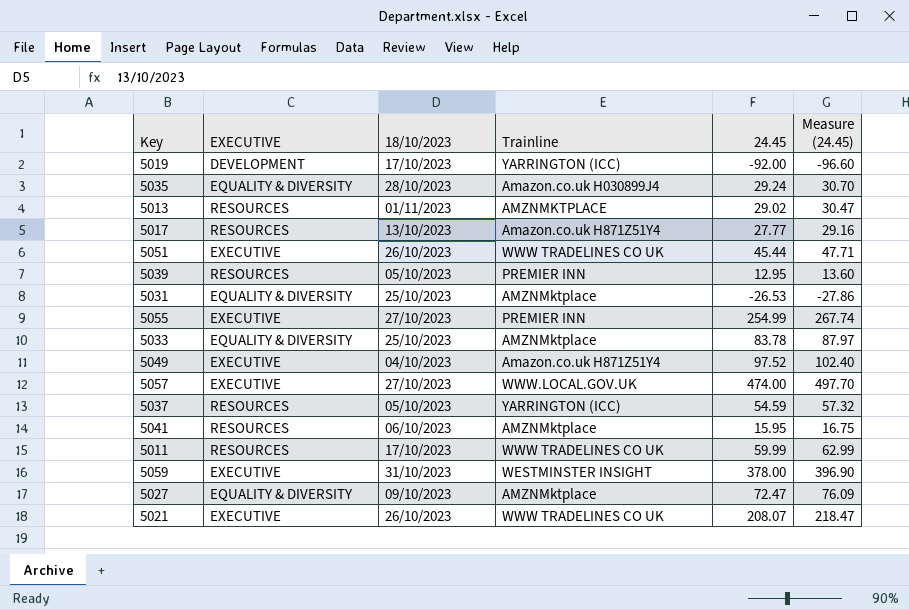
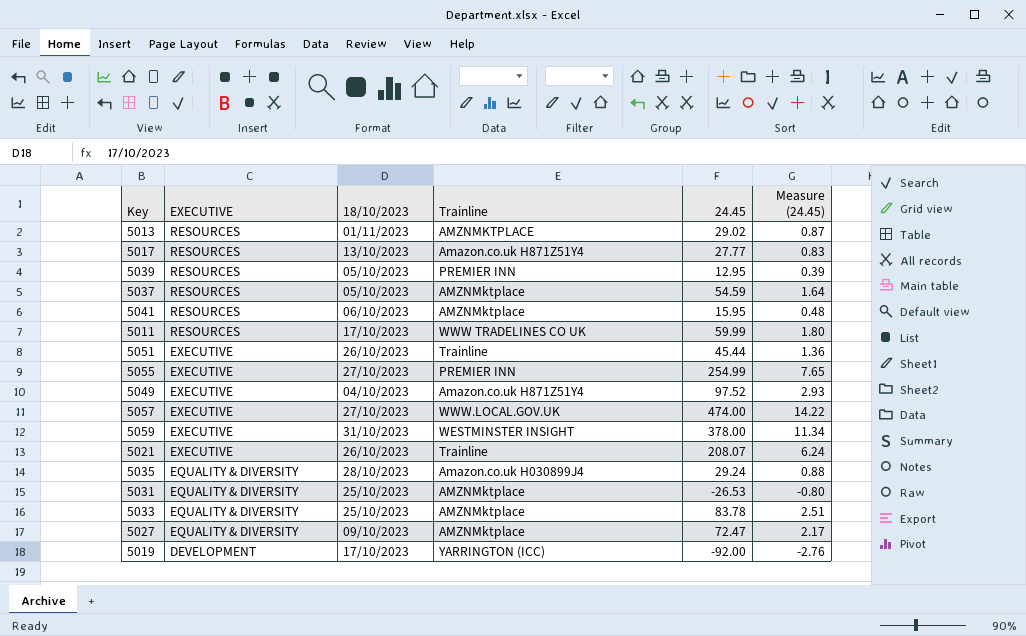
row order: none -> EXECUTIVE descending
column Measure (24.45) | formula: [24.45] * 1.05 -> [24.45] * 0.03
5037 | Trainline: YARRINGTON (ICC) -> AMZNMktplace
5051 | Trainline: WWW TRADELINES CO UK -> Trainline
5021 | Trainline: WWW TRADELINES CO UK -> Trainline

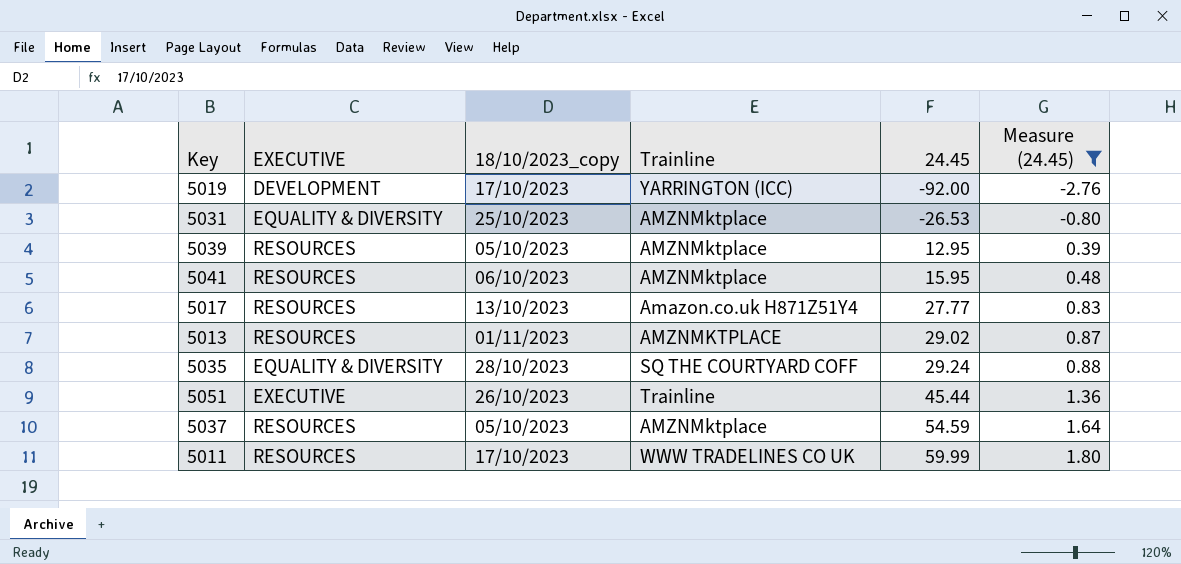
filter: none -> Measure (24.45) <= 1.80
row order: EXECUTIVE descending -> 24.45 ascending
column name: 18/10/2023 -> 18/10/2023_copy
5039 | Trainline: PREMIER INN -> AMZNMktplace
5035 | Trainline: Amazon.co.uk H030899J4 -> SQ THE COURTYARD COFF

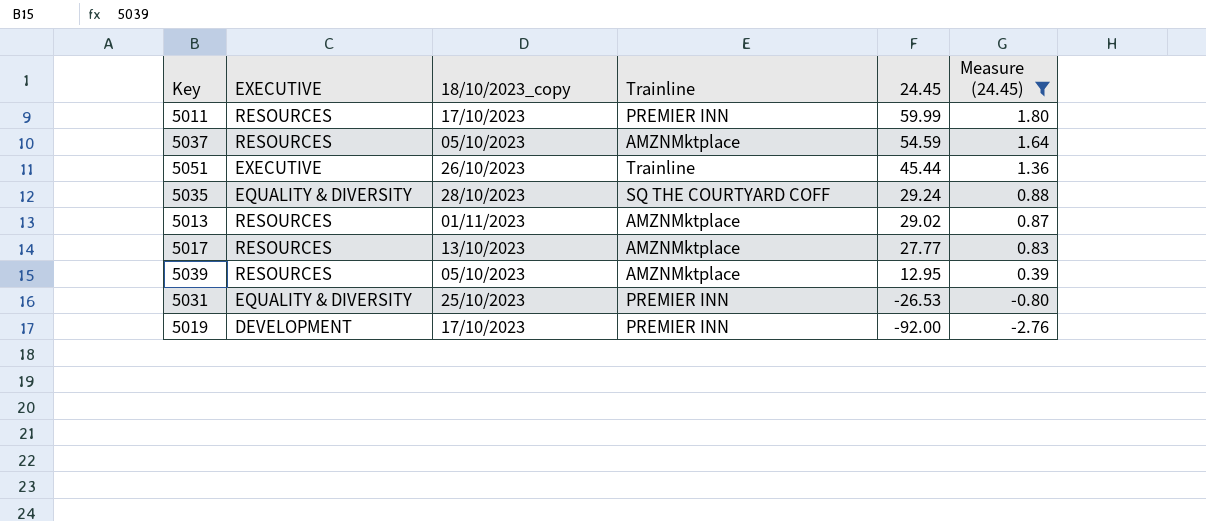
row order: 24.45 ascending -> 24.45 descending
row 5041: RESOURCES | 06/10/2023 | AMZNMktplace | 15.95 | 0.48 -> none
5011 | Trainline: WWW TRADELINES CO UK -> PREMIER INN
5013 | Trainline: AMZNMKTPLACE -> AMZNMktplace
5017 | Trainline: Amazon.co.uk H871Z51Y4 -> AMZNMktplace
5031 | Trainline: AMZNMktplace -> PREMIER INN
5019 | Trainline: YARRINGTON (ICC) -> PREMIER INN

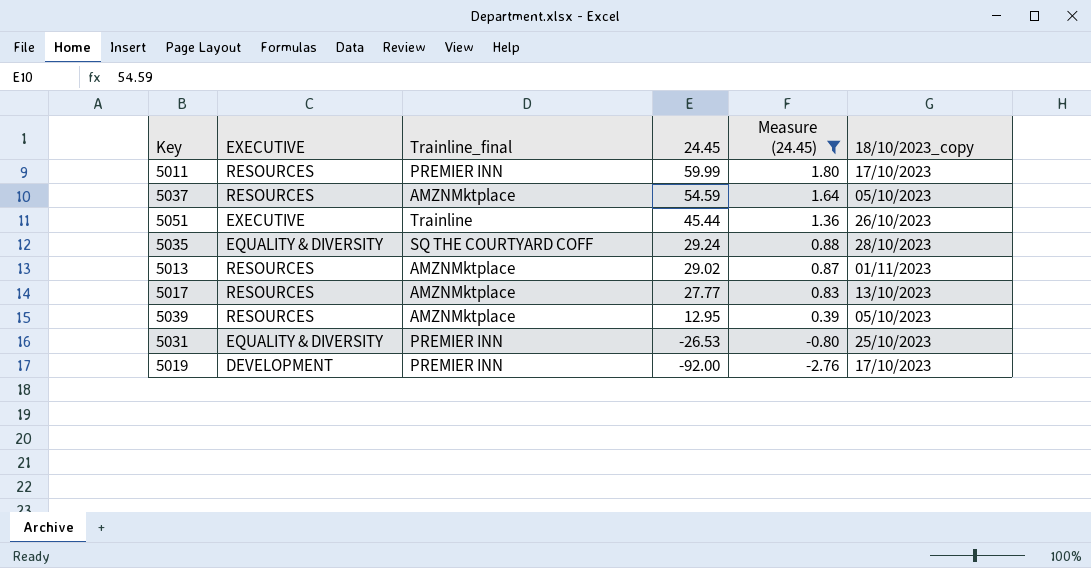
column name: Trainline -> Trainline_final
column 18/10/2023_copy | position: 3 -> 6

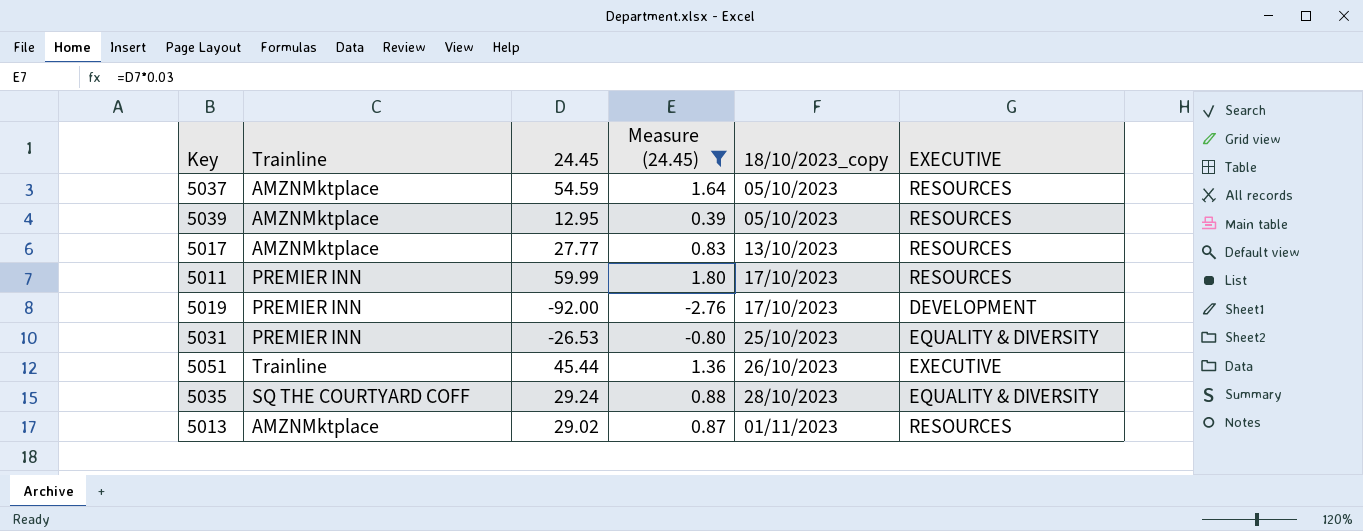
row order: 24.45 descending -> 18/10/2023_copy ascending
column name: Trainline_final -> Trainline
column EXECUTIVE | position: 2 -> 6

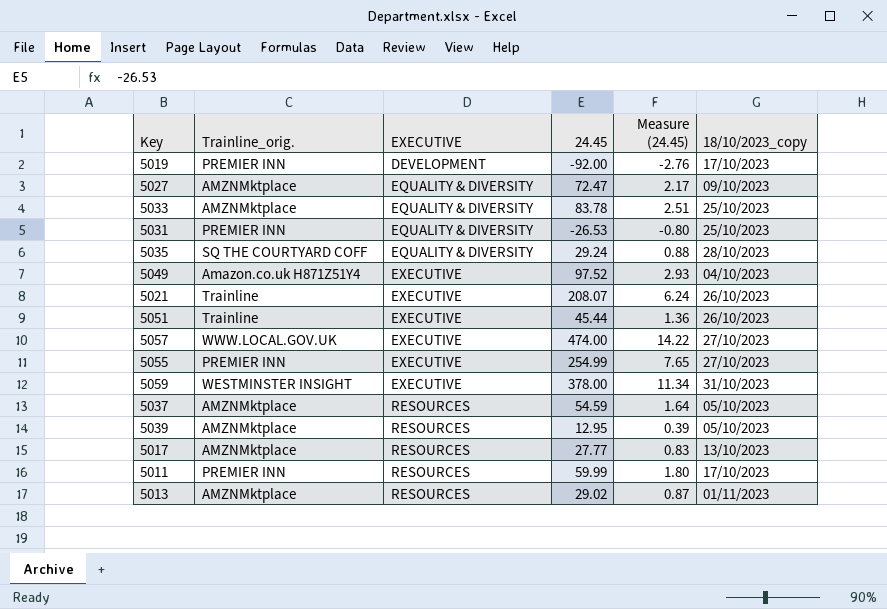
filter: Measure (24.45) <= 1.80 -> none
row order: 18/10/2023_copy ascending -> EXECUTIVE ascending
column name: Trainline -> Trainline_orig.
column EXECUTIVE | position: 6 -> 3

